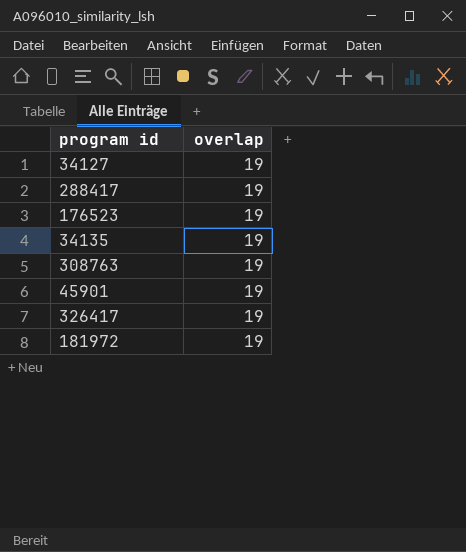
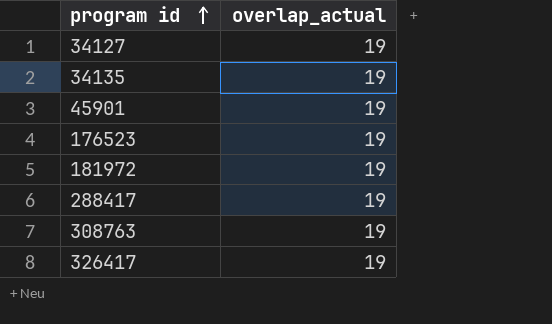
row order: none -> program id ascending
column name: overlap -> overlap_actual

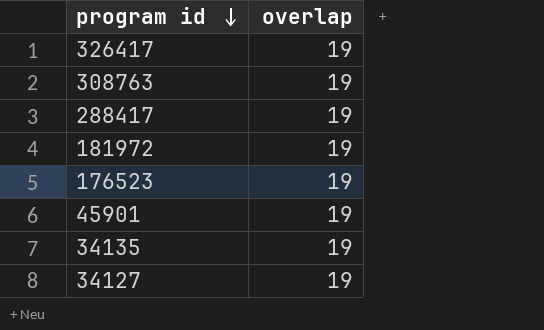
row order: program id ascending -> program id descending
column name: overlap_actual -> overlap

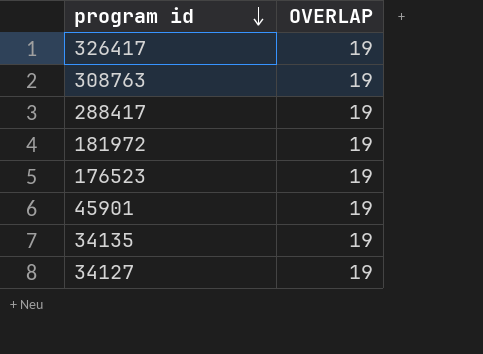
column name: overlap -> OVERLAP

